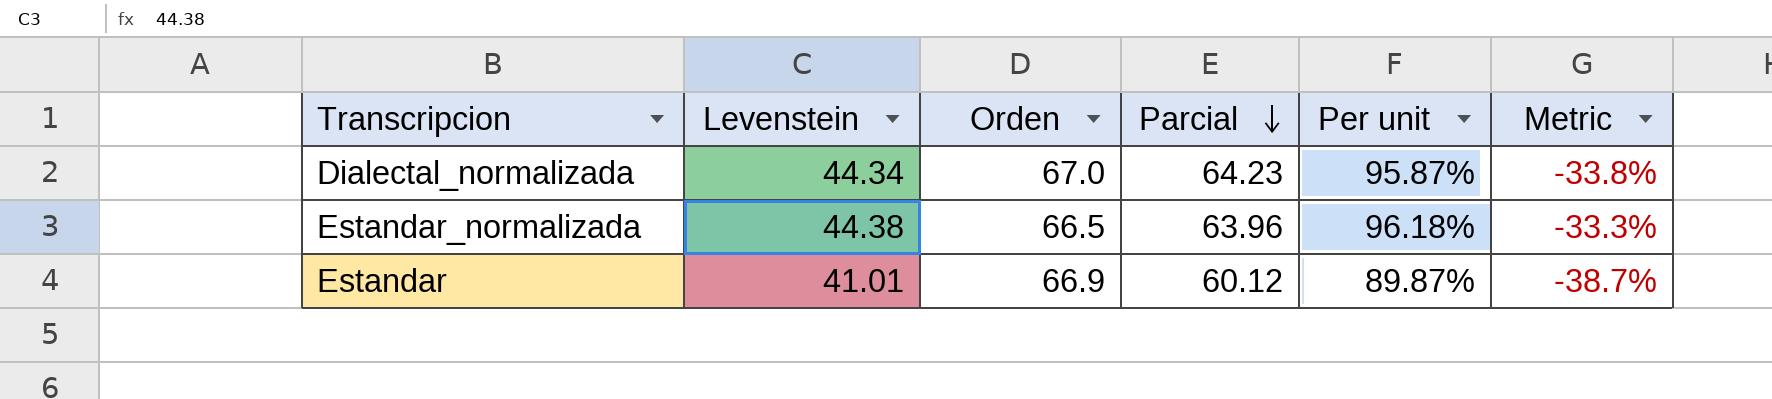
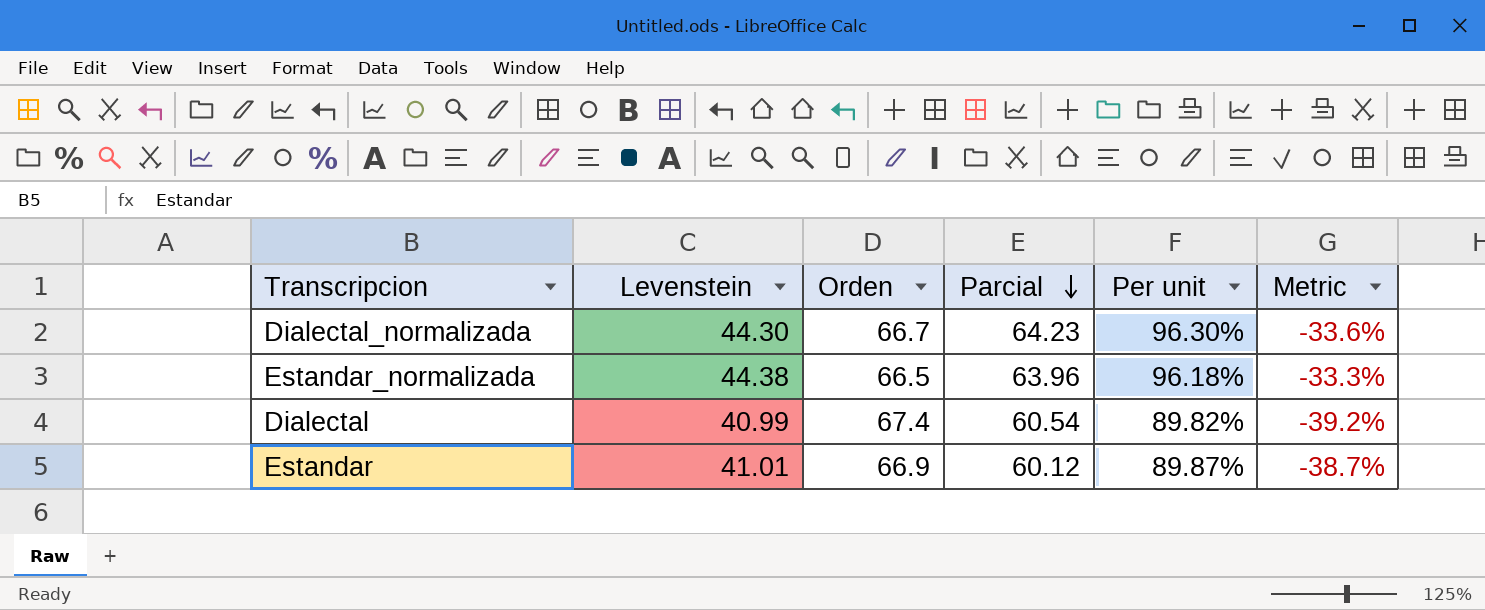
Dialectal_normalizada | Levenstein: 44.34 -> 44.30
Dialectal_normalizada | Orden: 67.0 -> 66.7
Dialectal_normalizada | Per unit: 95.87% -> 96.30%
Dialectal_normalizada | Metric: -33.8% -> -33.6%
row Dialectal: none -> 40.99 | 67.4 | 60.54 | 89.82% | -39.2%

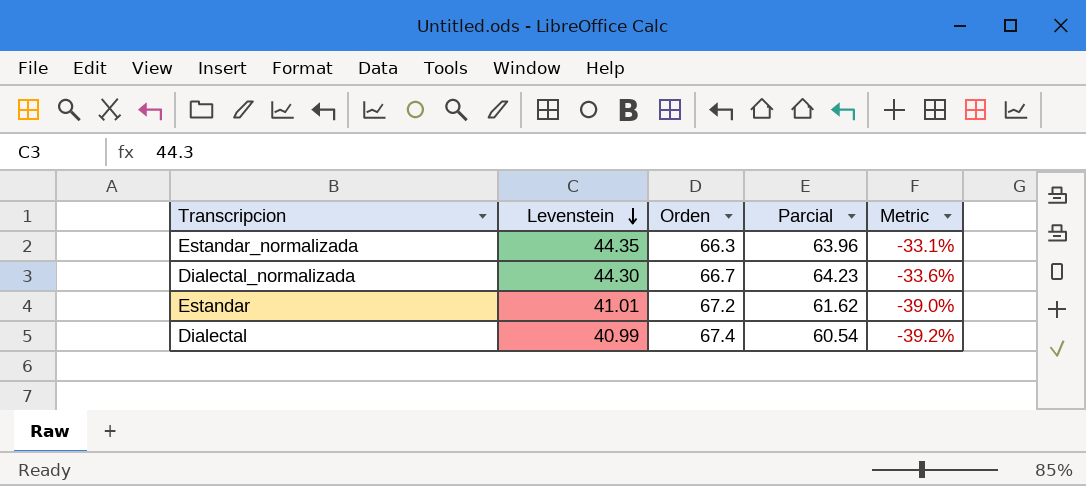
row order: Parcial descending -> Levenstein descending
column Per unit | formula: [Parcial] / [Orden] -> none
Estandar_normalizada | Levenstein: 44.38 -> 44.35
Estandar_normalizada | Orden: 66.5 -> 66.3
Estandar_normalizada | Metric: -33.3% -> -33.1%
Estandar | Orden: 66.9 -> 67.2
Estandar | Parcial: 60.12 -> 61.62
Estandar | Metric: -38.7% -> -39.0%

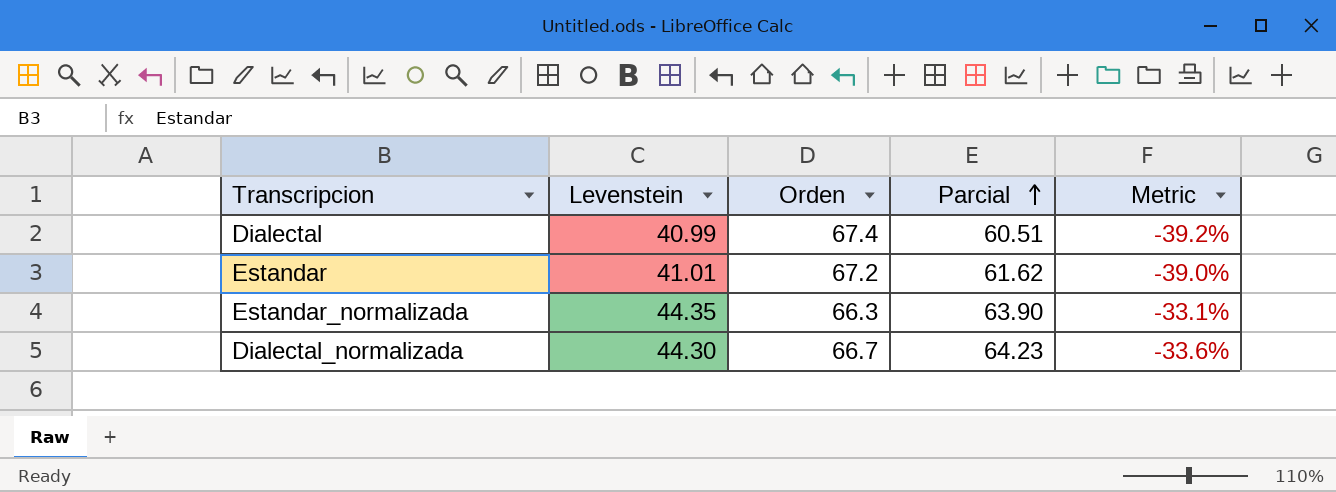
row order: Levenstein descending -> Parcial ascending
Dialectal | Parcial: 60.54 -> 60.51
Estandar_normalizada | Parcial: 63.96 -> 63.90

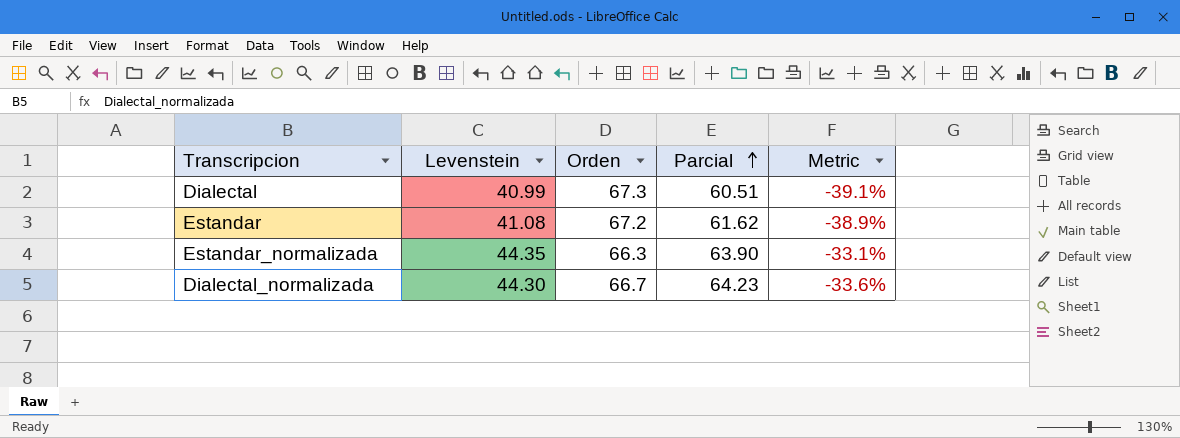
Dialectal | Orden: 67.4 -> 67.3
Dialectal | Metric: -39.2% -> -39.1%
Estandar | Levenstein: 41.01 -> 41.08
Estandar | Metric: -39.0% -> -38.9%

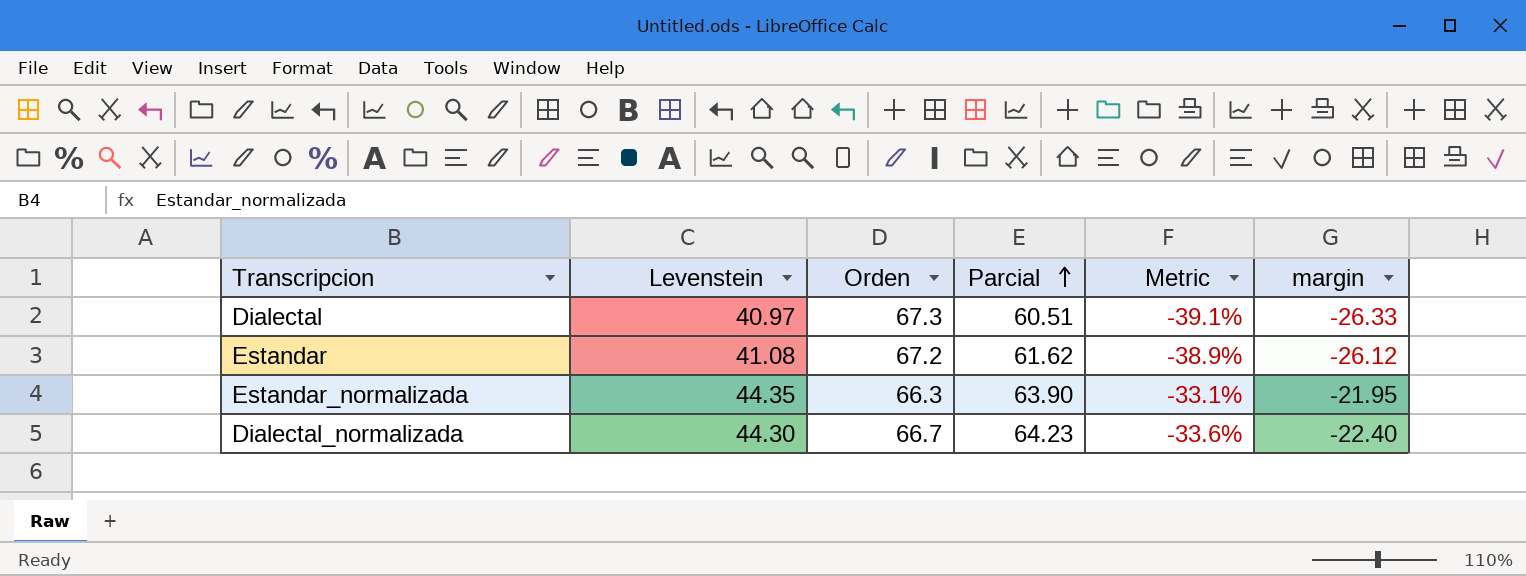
column margin | formula: none -> [Levenstein] - [Orden]
Dialectal | Levenstein: 40.99 -> 40.97

